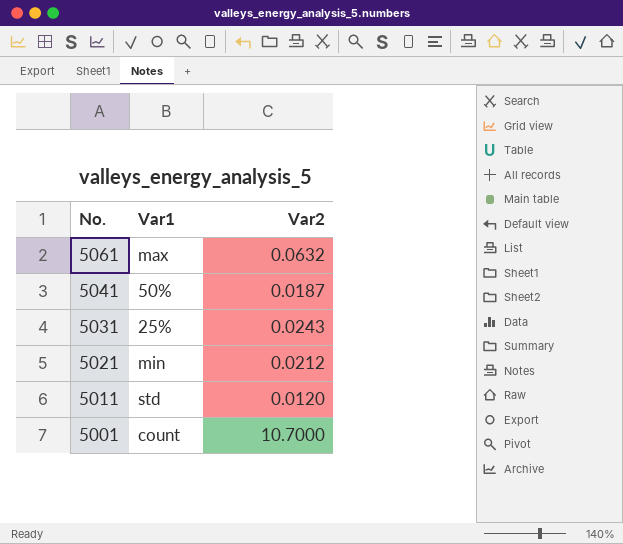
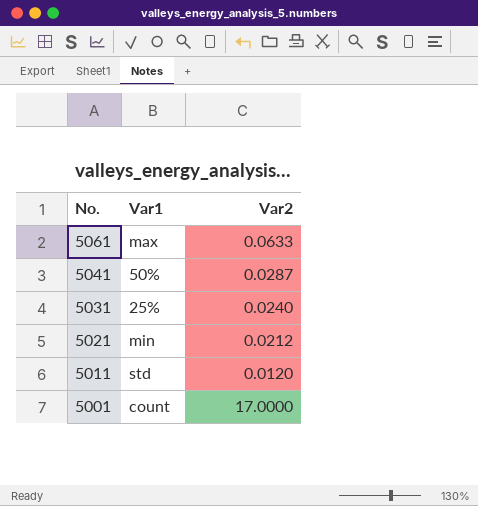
5061 | Var2: 0.0632 -> 0.0633
5041 | Var2: 0.0187 -> 0.0287
5031 | Var2: 0.0243 -> 0.0240
5001 | Var2: 10.7000 -> 17.0000

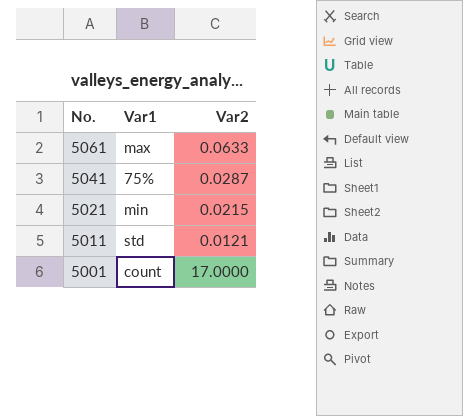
row 5031: 25% | 0.0240 -> none
5041 | Var1: 50% -> 75%
5021 | Var2: 0.0212 -> 0.0215
5011 | Var2: 0.0120 -> 0.0121

